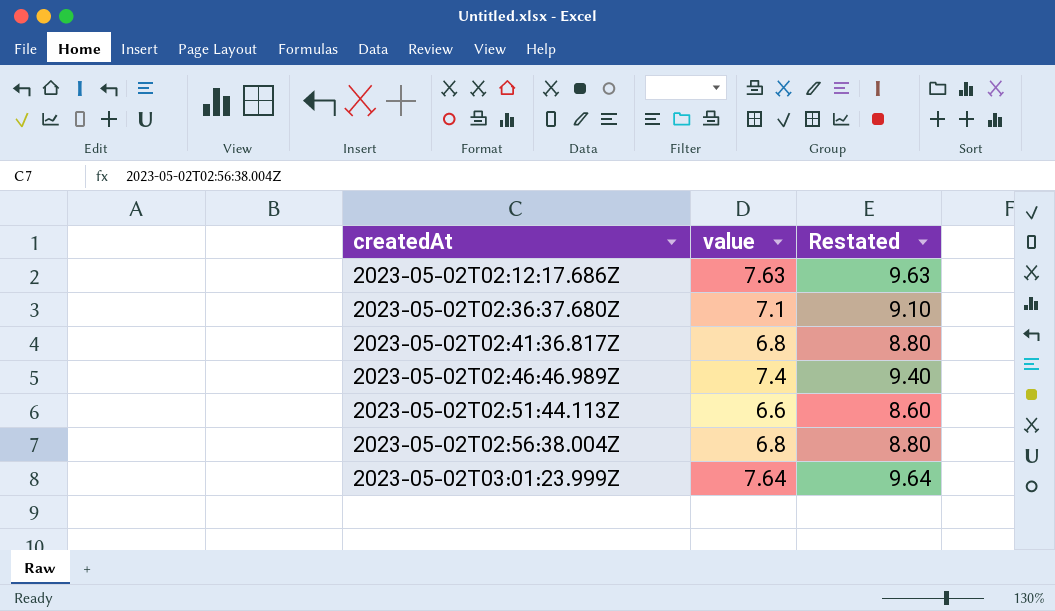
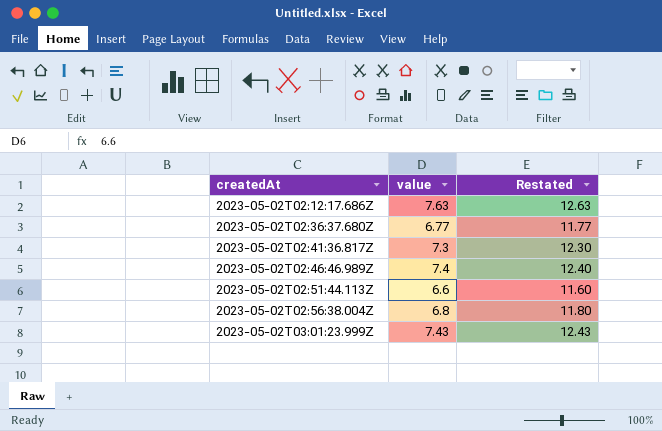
column Restated | formula: [value] + 2 -> [value] + 5
2023-05-02T02:36:37.680Z | value: 7.1 -> 6.77
2023-05-02T02:41:36.817Z | value: 6.8 -> 7.3
2023-05-02T03:01:23.999Z | value: 7.64 -> 7.43

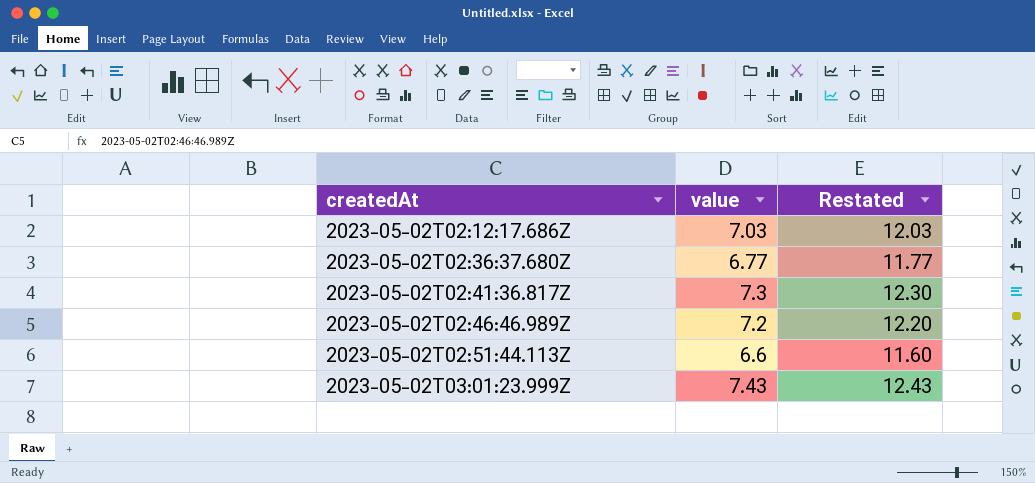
row 2023-05-02T02:56:38.004Z: 6.8 | 11.80 -> none
2023-05-02T02:12:17.686Z | value: 7.63 -> 7.03
2023-05-02T02:12:17.686Z | Restated: 12.63 -> 12.03
2023-05-02T02:46:46.989Z | value: 7.4 -> 7.2
2023-05-02T02:46:46.989Z | Restated: 12.40 -> 12.20

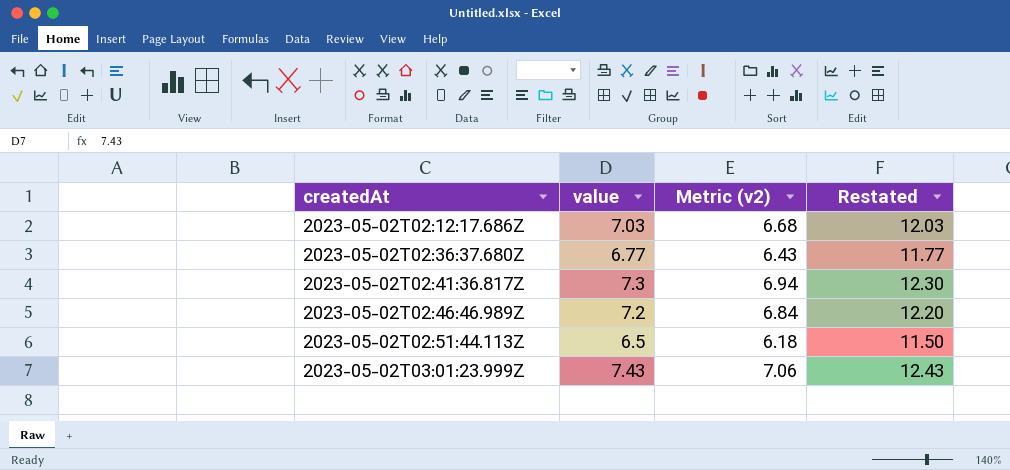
column Metric (v2) | formula: none -> [value] * 0.95
2023-05-02T02:51:44.113Z | value: 6.6 -> 6.5
2023-05-02T02:51:44.113Z | Restated: 11.60 -> 11.50

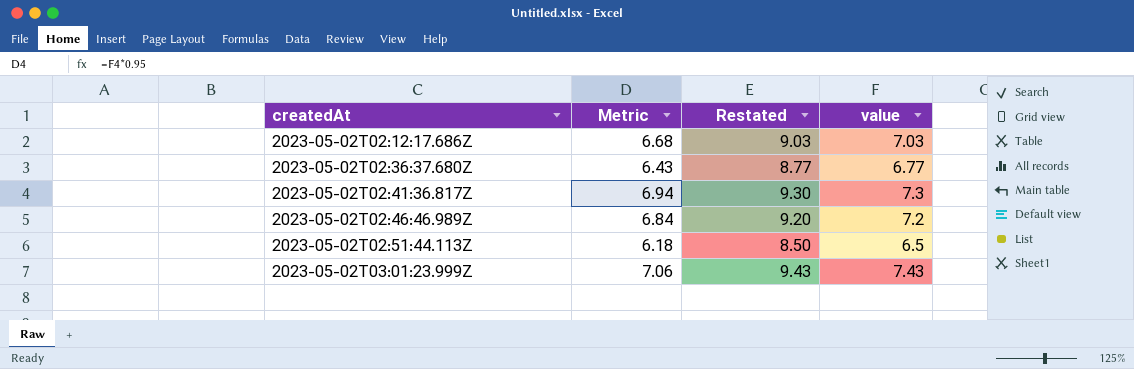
column name: Metric (v2) -> Metric
column Restated | formula: [value] + 5 -> [value] + 2
column value | position: 2 -> 4

